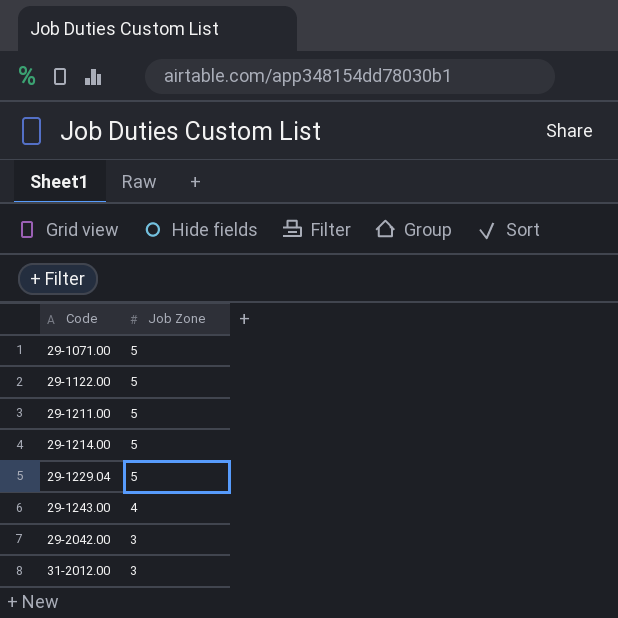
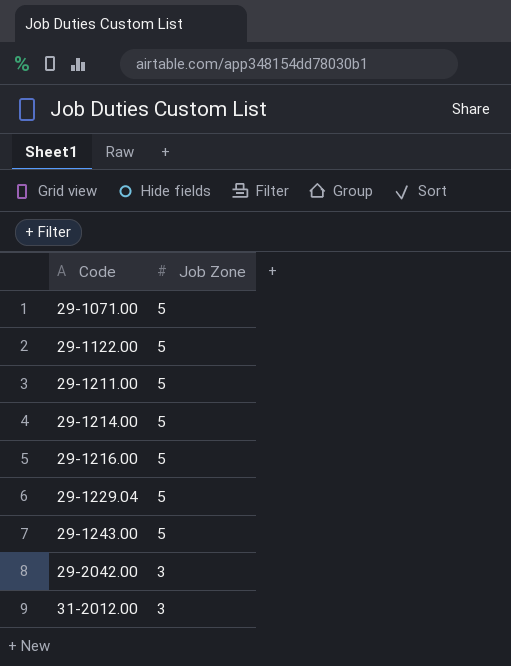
row 29-1216.00: none -> 5
29-1243.00 | Job Zone: 4 -> 5

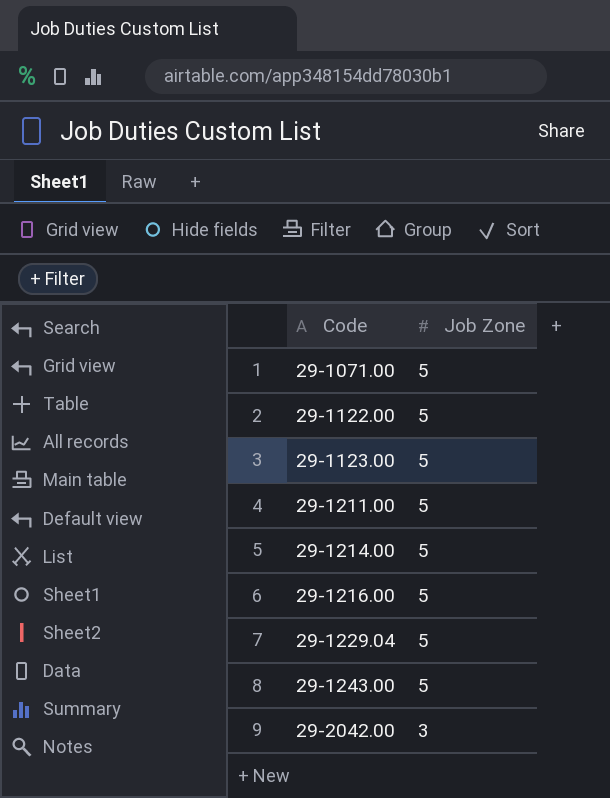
row 31-2012.00: 3 -> none
row 29-1123.00: none -> 5

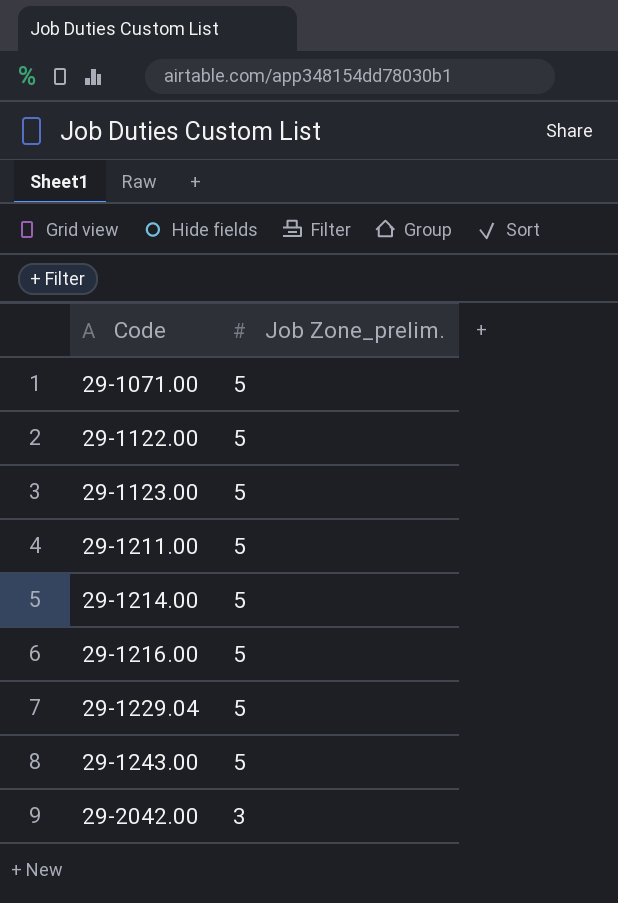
column name: Job Zone -> Job Zone_prelim.

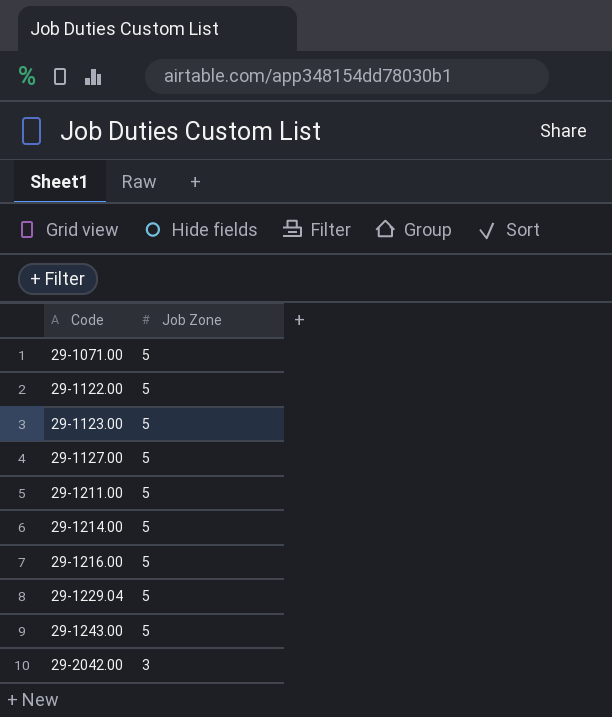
column name: Job Zone_prelim. -> Job Zone
row 29-1127.00: none -> 5

